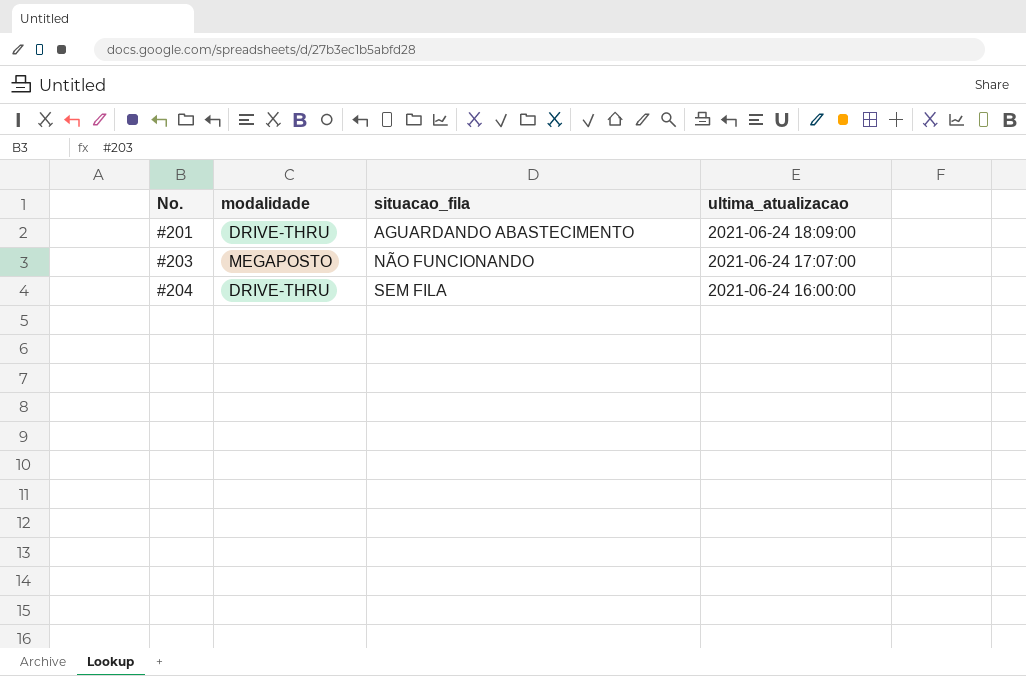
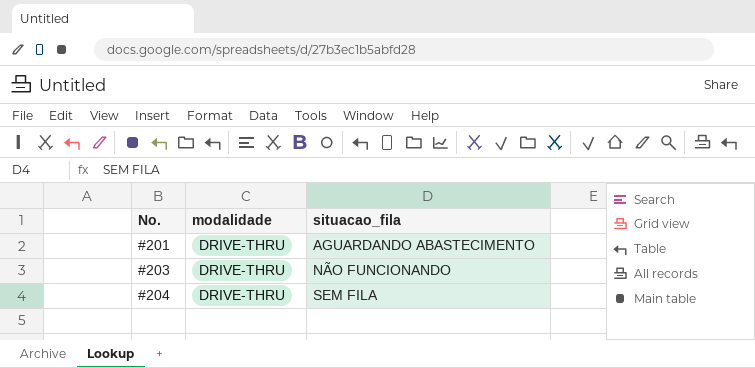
column ultima_atualizacao | position: 4 -> none
#203 | modalidade: MEGAPOSTO -> DRIVE-THRU

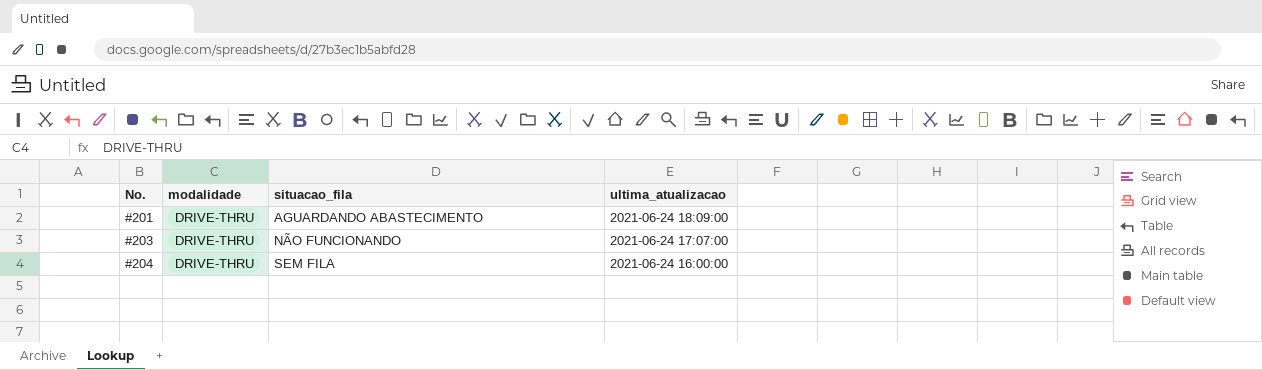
column ultima_atualizacao | position: none -> 4

